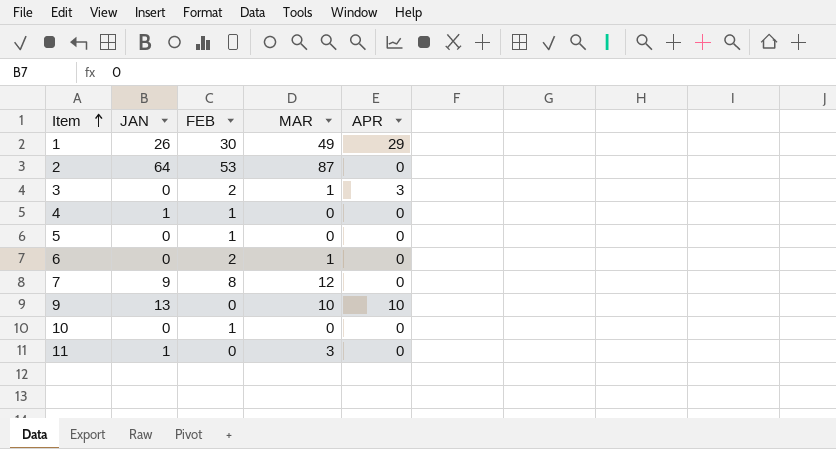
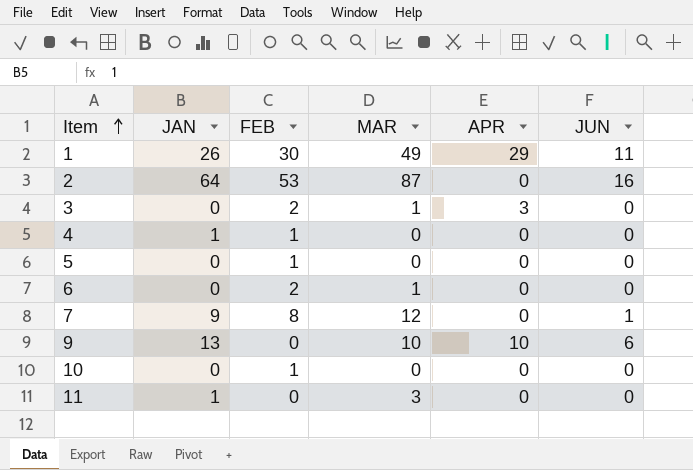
column JUN | position: none -> 6

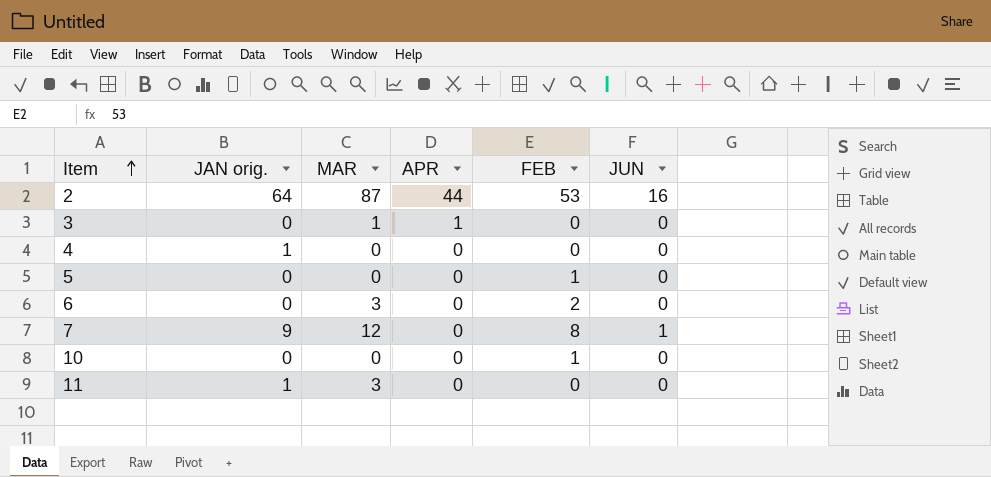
column name: JAN -> JAN orig.
column FEB | position: 3 -> 5
row 1: 26 | 30 | 49 | 29 | 11 -> none
row 9: 13 | 0 | 10 | 10 | 6 -> none
2 | APR: 0 -> 44
3 | APR: 3 -> 1
3 | FEB: 2 -> 0
4 | FEB: 1 -> 0
6 | MAR: 1 -> 3

